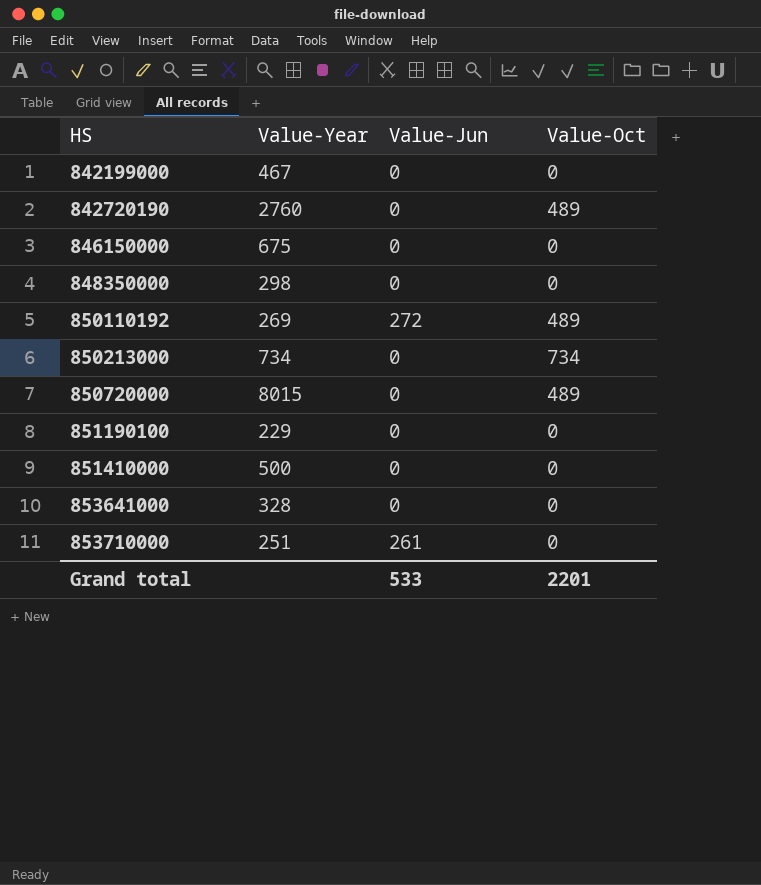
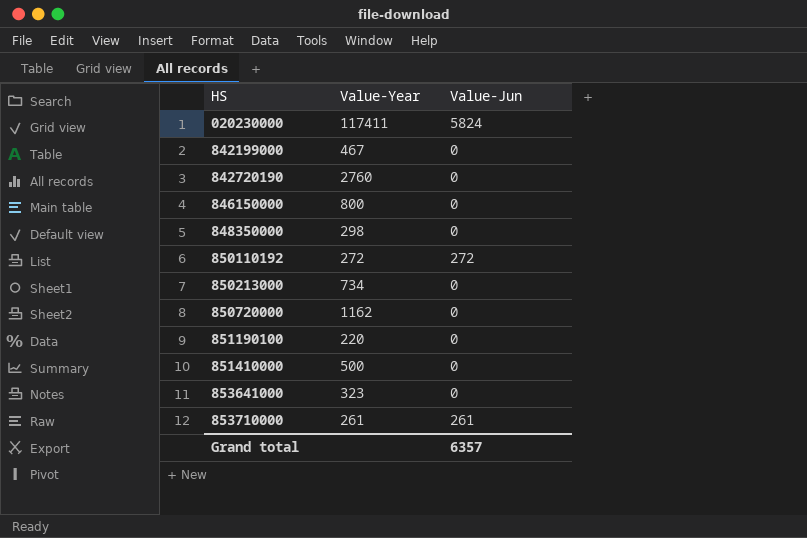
column Value-Oct | position: 4 -> none
row 020230000: none -> 117411 | 5824
846150000 | Value-Year: 675 -> 800
850110192 | Value-Year: 269 -> 272
850720000 | Value-Year: 8015 -> 1162
851190100 | Value-Year: 229 -> 220
853641000 | Value-Year: 328 -> 323
853710000 | Value-Year: 251 -> 261
Grand total | Value-Jun: 533 -> 6357

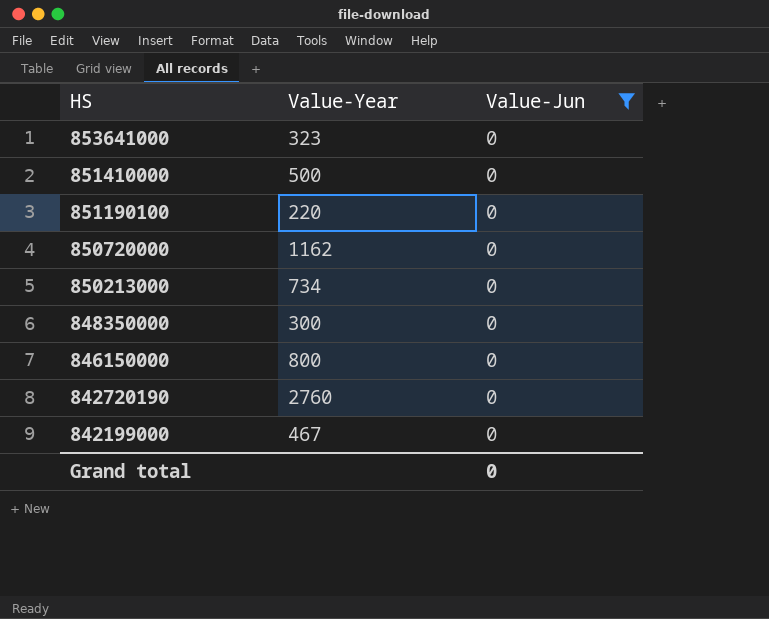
filter: none -> Value-Jun = 0
row order: HS ascending -> HS descending
848350000 | Value-Year: 298 -> 300
Grand total | Value-Jun: 6357 -> 0

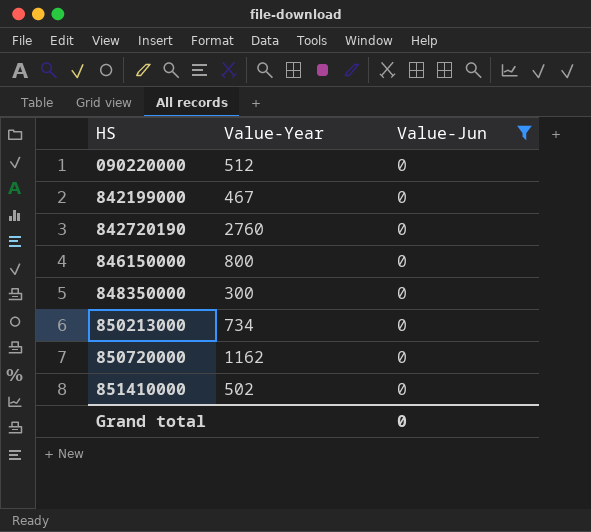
row order: HS descending -> HS ascending
row 853641000: 323 | 0 -> none
row 851190100: 220 | 0 -> none
row 090220000: none -> 512 | 0
851410000 | Value-Year: 500 -> 502

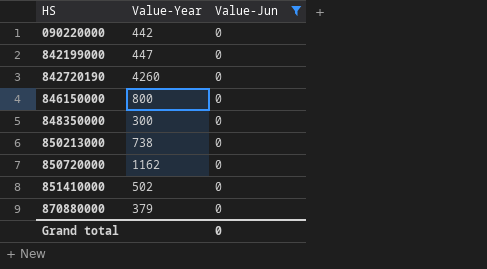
090220000 | Value-Year: 512 -> 442
842199000 | Value-Year: 467 -> 447
842720190 | Value-Year: 2760 -> 4260
850213000 | Value-Year: 734 -> 738
row 870880000: none -> 379 | 0

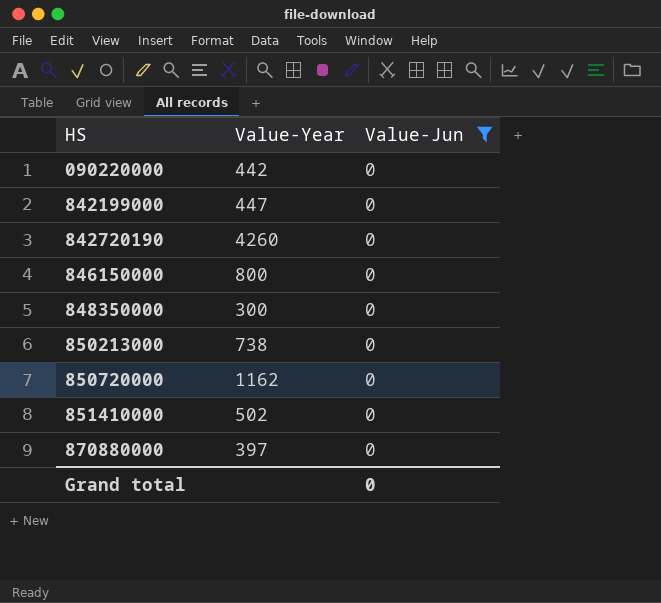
870880000 | Value-Year: 379 -> 397

